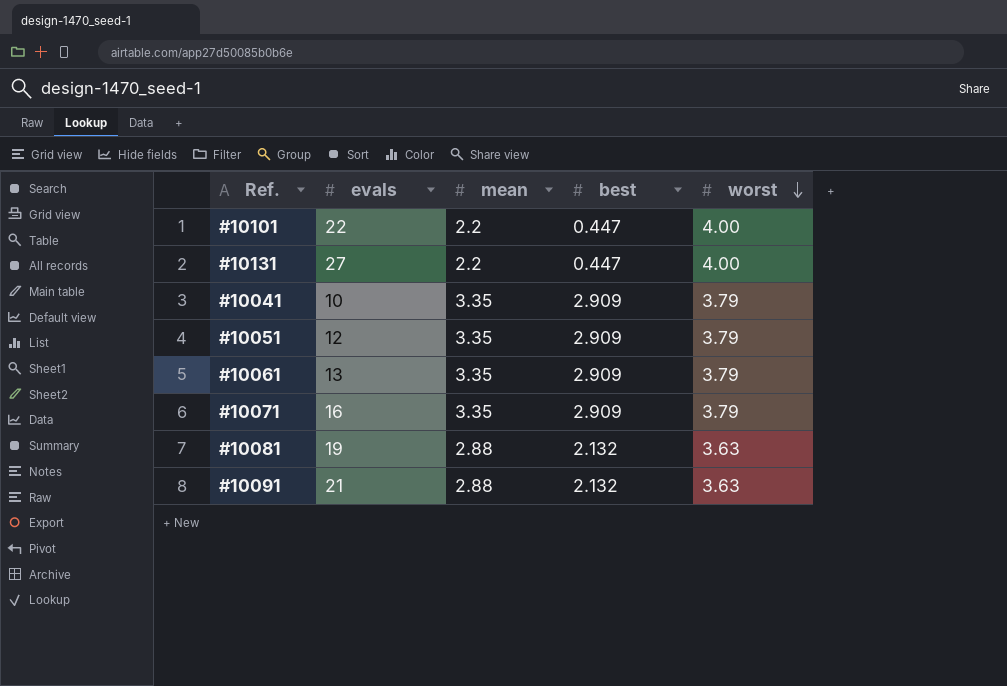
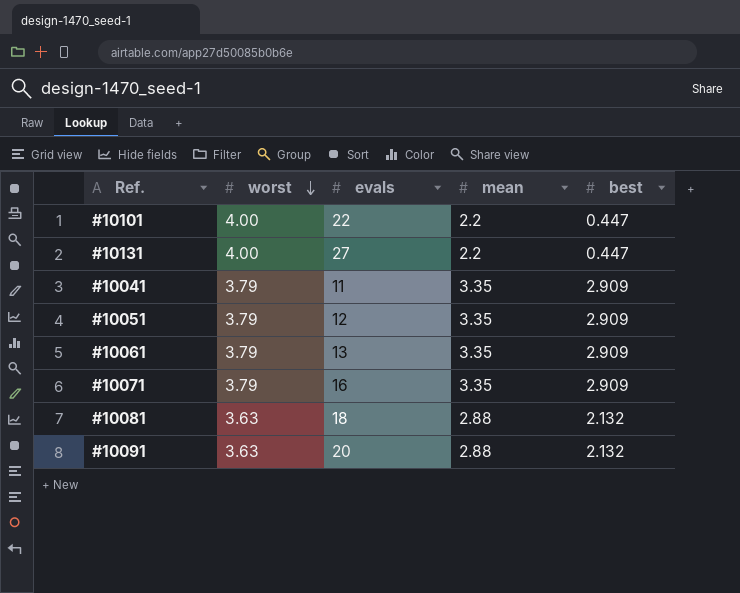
column worst | position: 5 -> 2
#10041 | evals: 10 -> 11
#10081 | evals: 19 -> 18
#10091 | evals: 21 -> 20

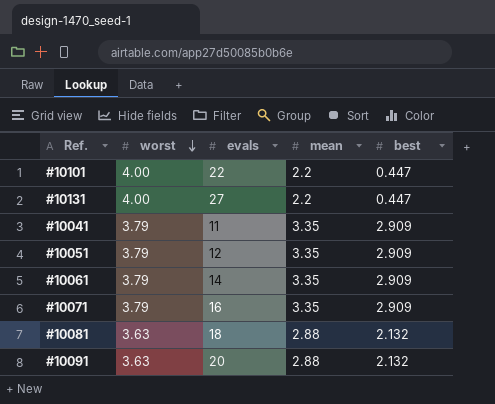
#10061 | evals: 13 -> 14

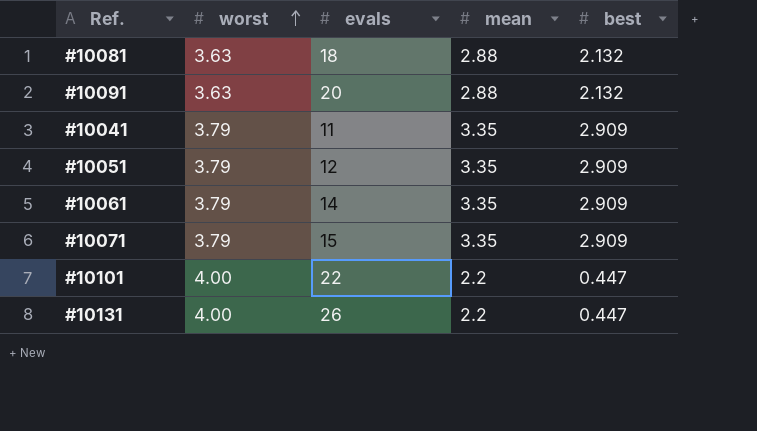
row order: worst descending -> worst ascending
#10071 | evals: 16 -> 15
#10131 | evals: 27 -> 26

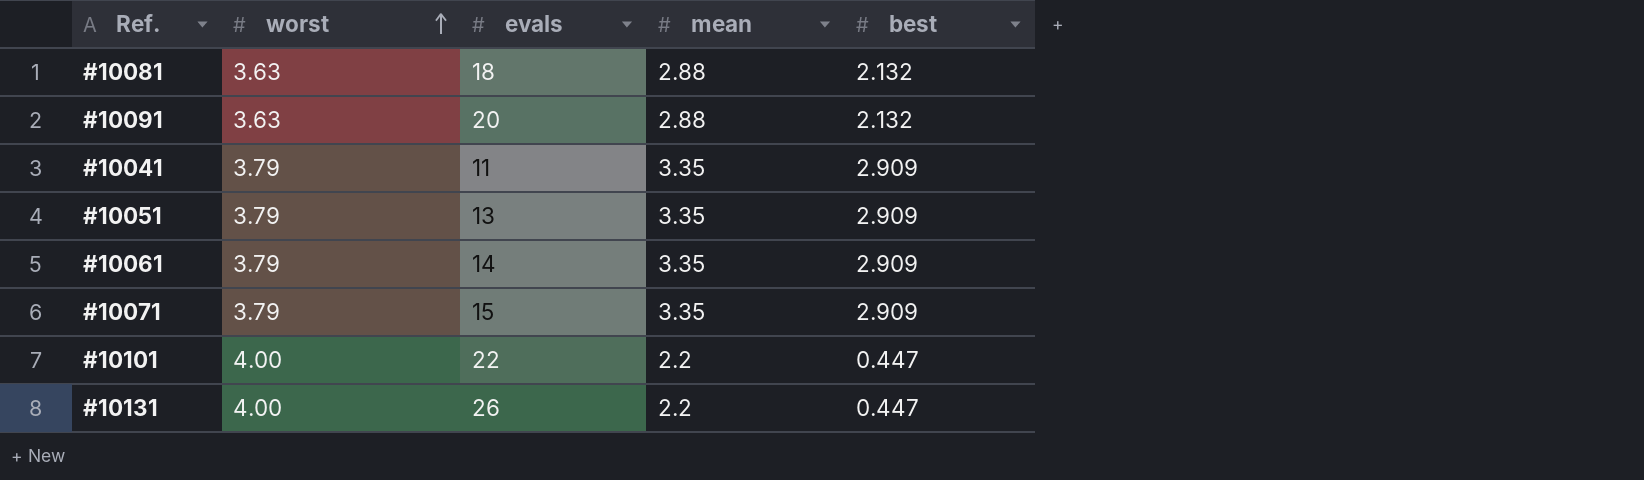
#10051 | evals: 12 -> 13

